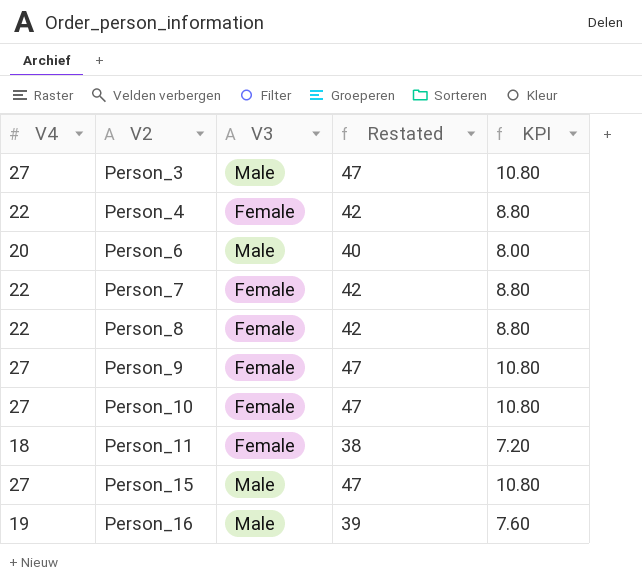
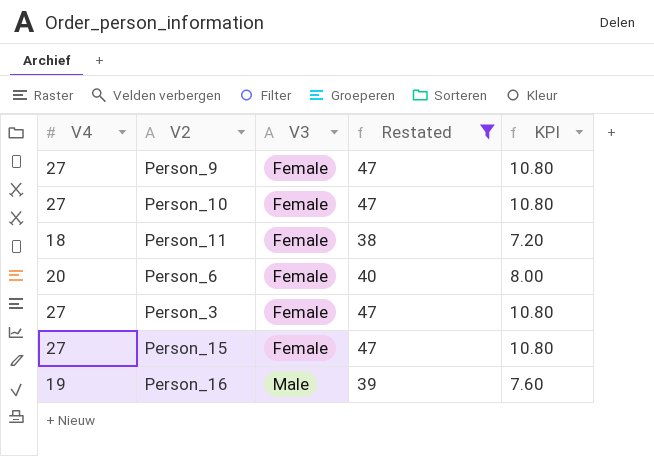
filter: none -> Restated != 42
row order: V2 ascending -> V3 ascending
Person_6 | V3: Male -> Female
Person_3 | V3: Male -> Female
Person_15 | V3: Male -> Female

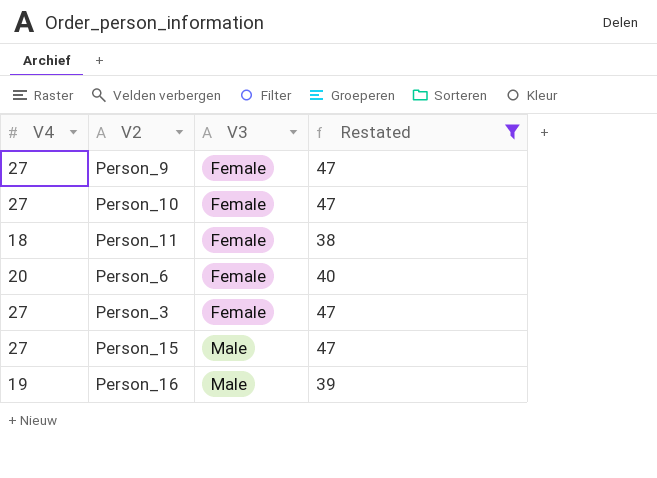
column KPI | formula: [V4] * 0.4 -> none
Person_15 | V3: Female -> Male

